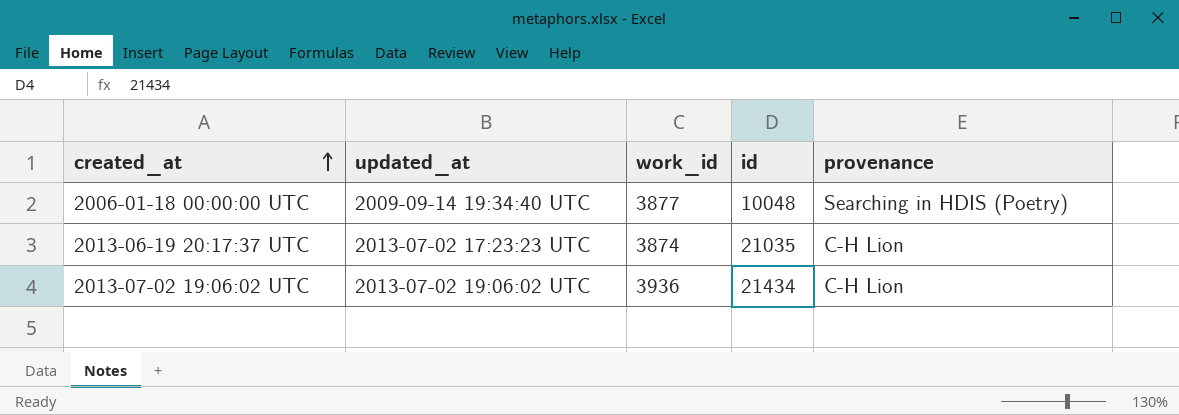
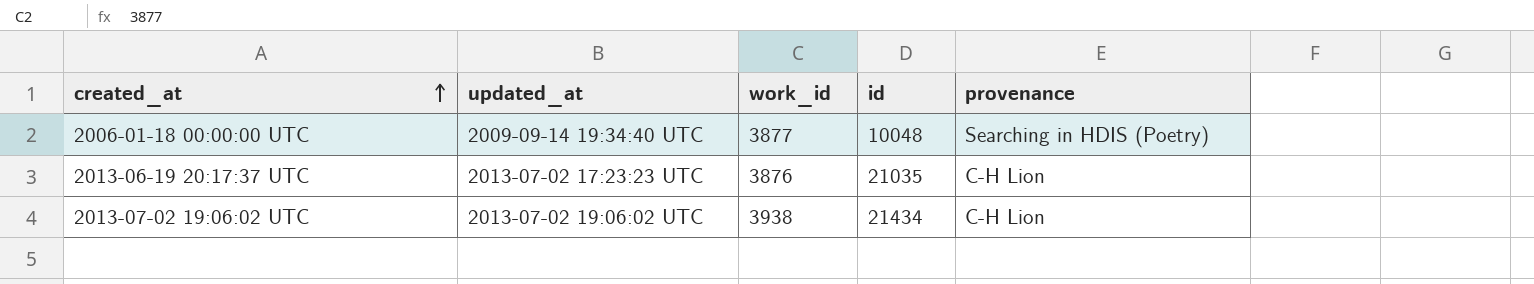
2013-06-19 20:17:37 UTC | work_id: 3874 -> 3876
2013-07-02 19:06:02 UTC | work_id: 3936 -> 3938

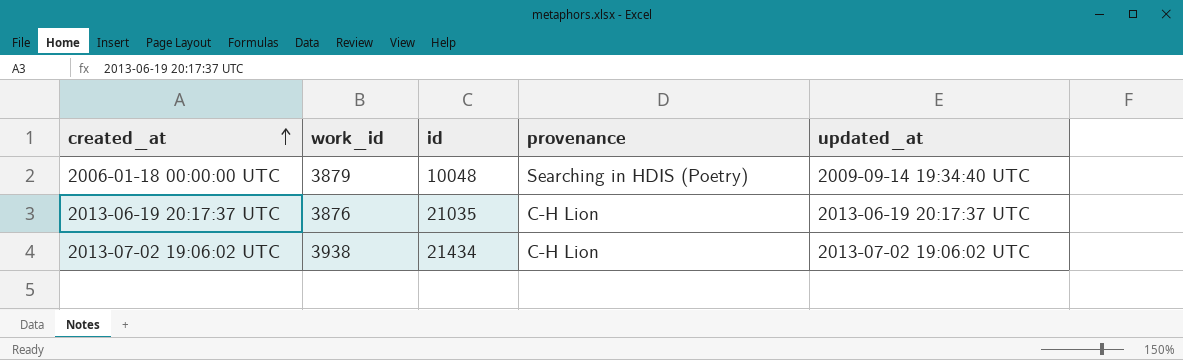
column updated_at | position: 2 -> 5
2006-01-18 00:00:00 UTC | work_id: 3877 -> 3879
2013-06-19 20:17:37 UTC | updated_at: 2013-07-02 17:23:23 UTC -> 2013-06-19 20:17:37 UTC

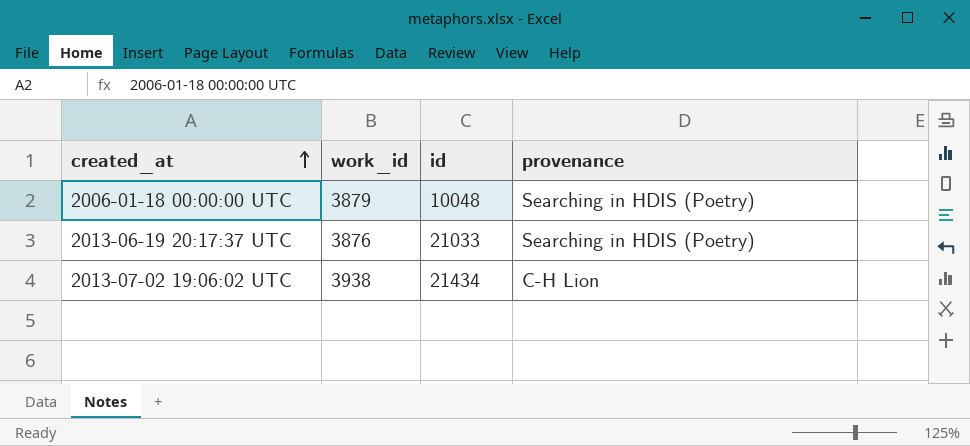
column updated_at | position: 5 -> none
2013-06-19 20:17:37 UTC | id: 21035 -> 21033
2013-06-19 20:17:37 UTC | provenance: C-H Lion -> Searching in HDIS (Poetry)

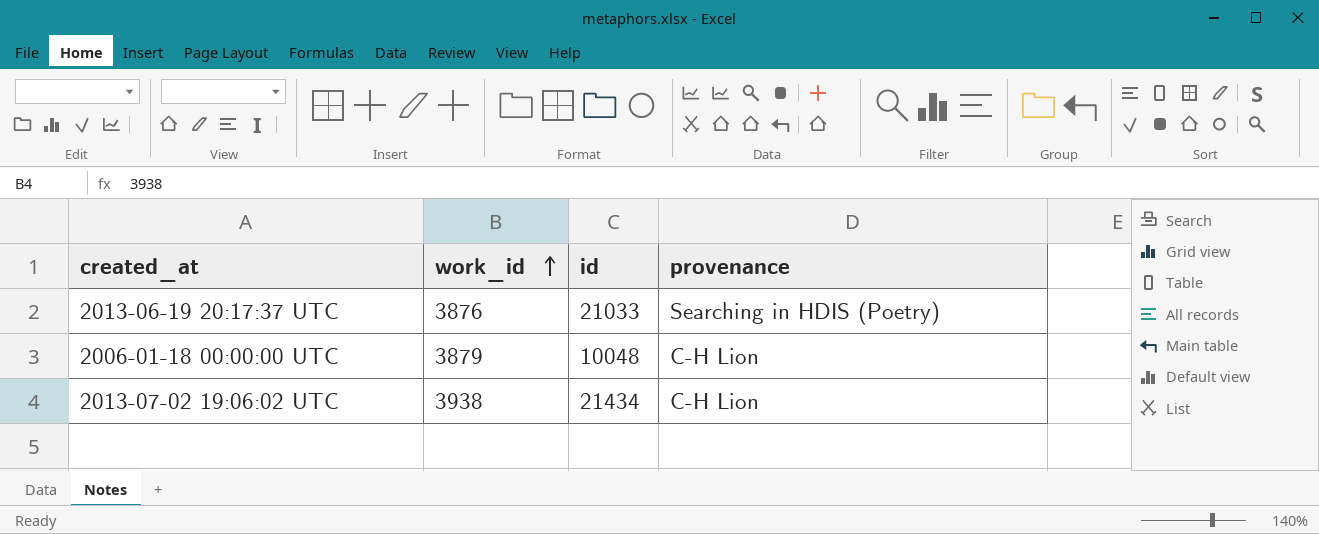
row order: created_at ascending -> work_id ascending
2006-01-18 00:00:00 UTC | provenance: Searching in HDIS (Poetry) -> C-H Lion

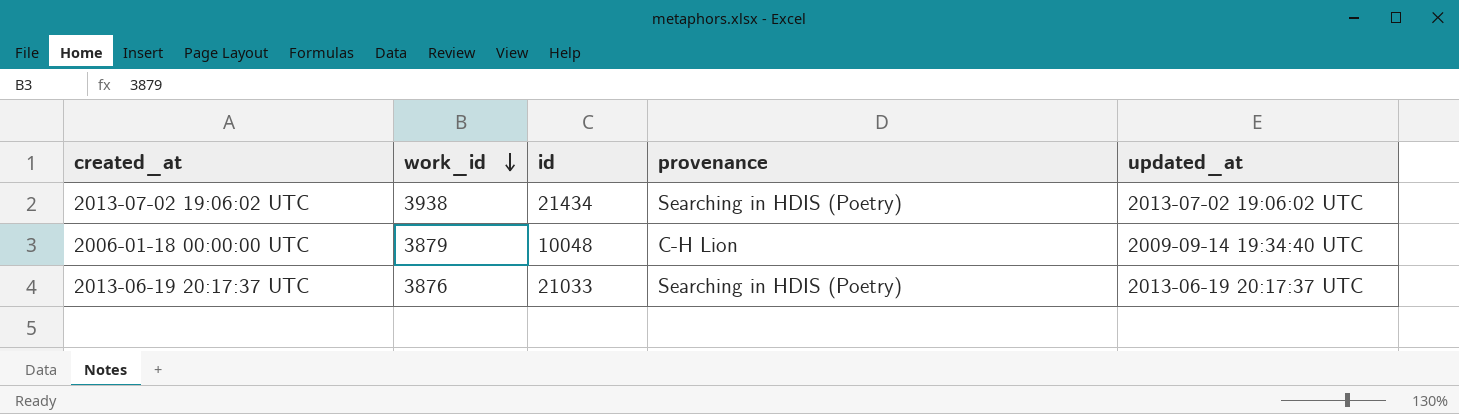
row order: work_id ascending -> work_id descending
column updated_at | position: none -> 5
2013-07-02 19:06:02 UTC | provenance: C-H Lion -> Searching in HDIS (Poetry)

